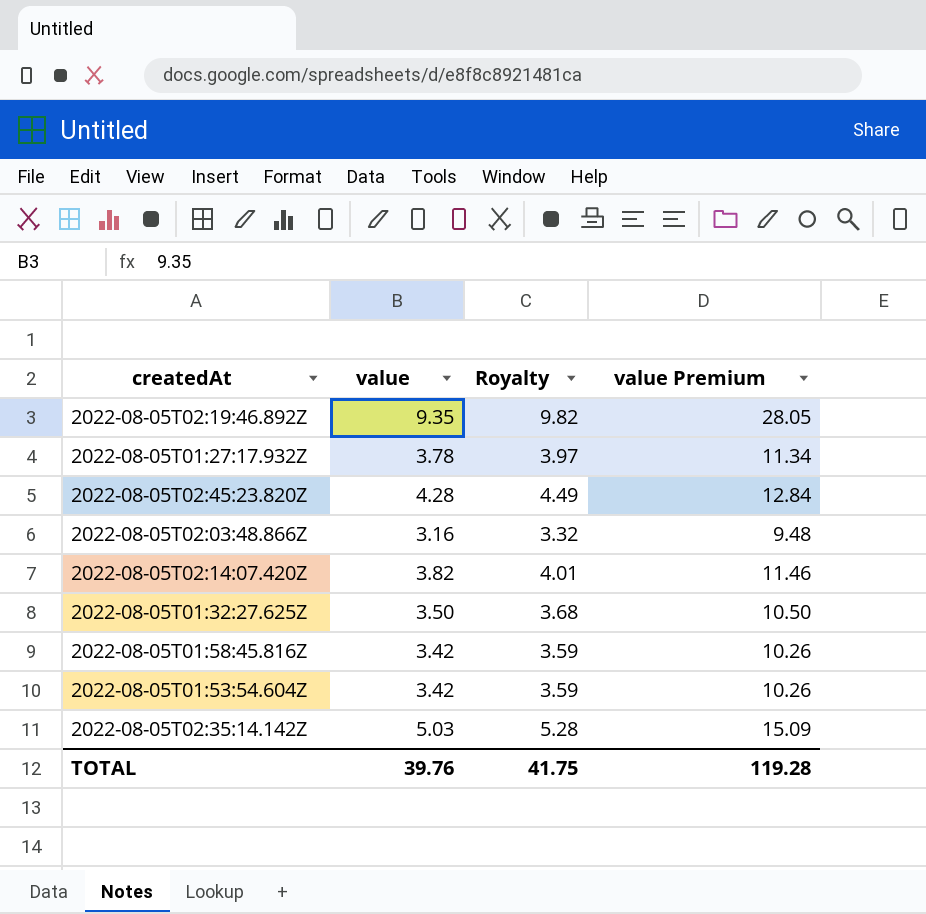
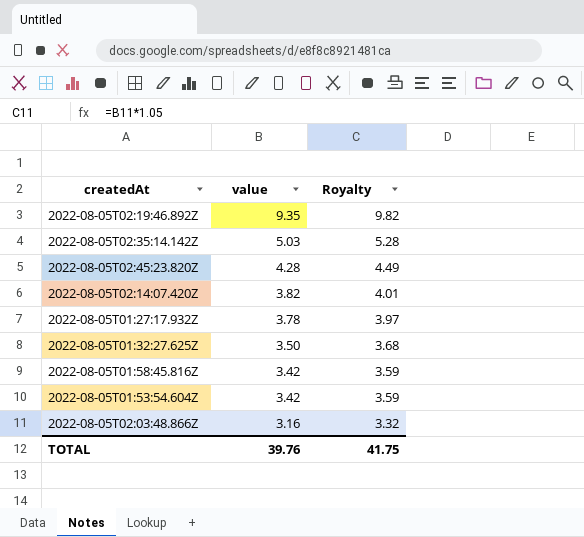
row order: none -> value descending
column value Premium | formula: [value] * 3 -> none

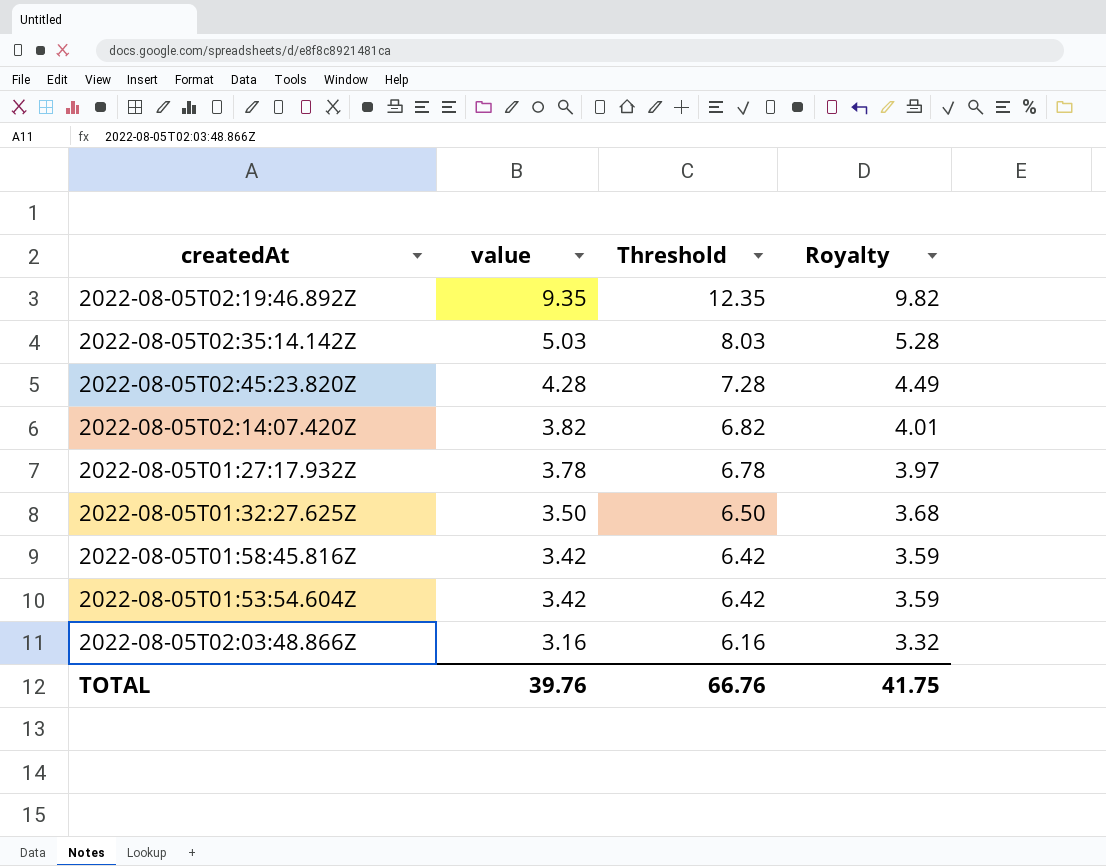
column Threshold | formula: none -> [value] + 3

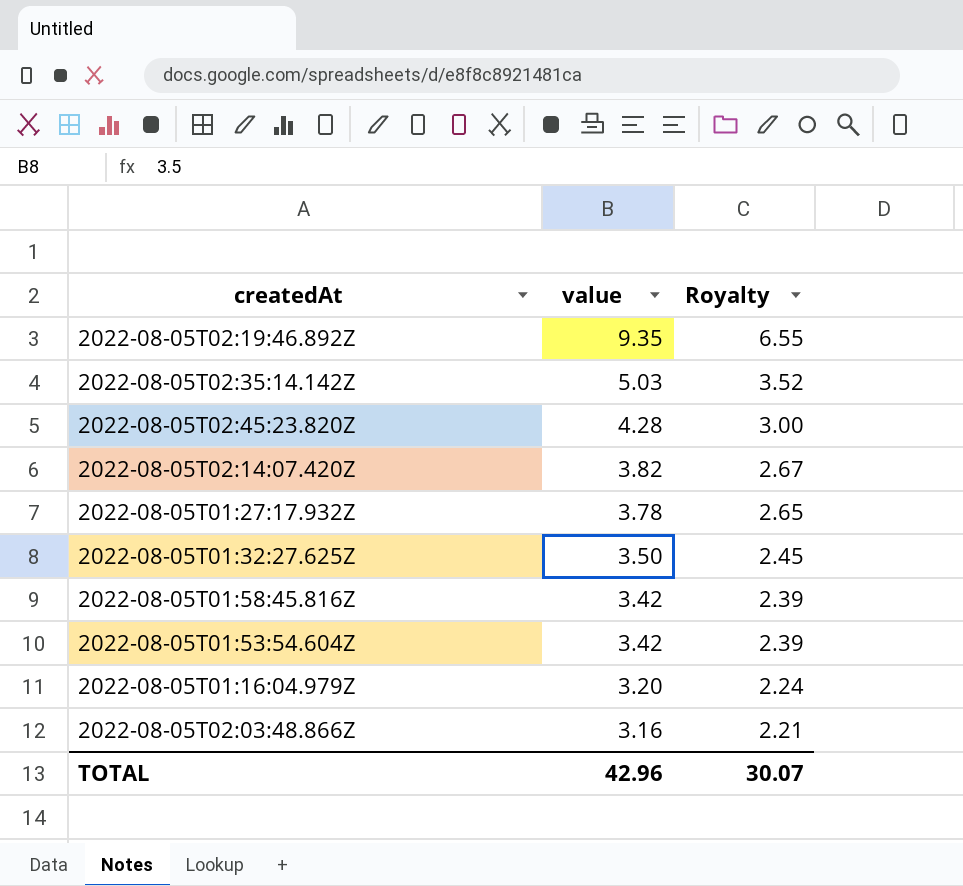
column Threshold | formula: [value] + 3 -> none
column Royalty | formula: [value] * 1.05 -> [value] * 0.7
row 2022-08-05T01:16:04.979Z: none -> 3.20 | 2.24
TOTAL | value: 39.76 -> 42.96
TOTAL | Royalty: 41.75 -> 30.07

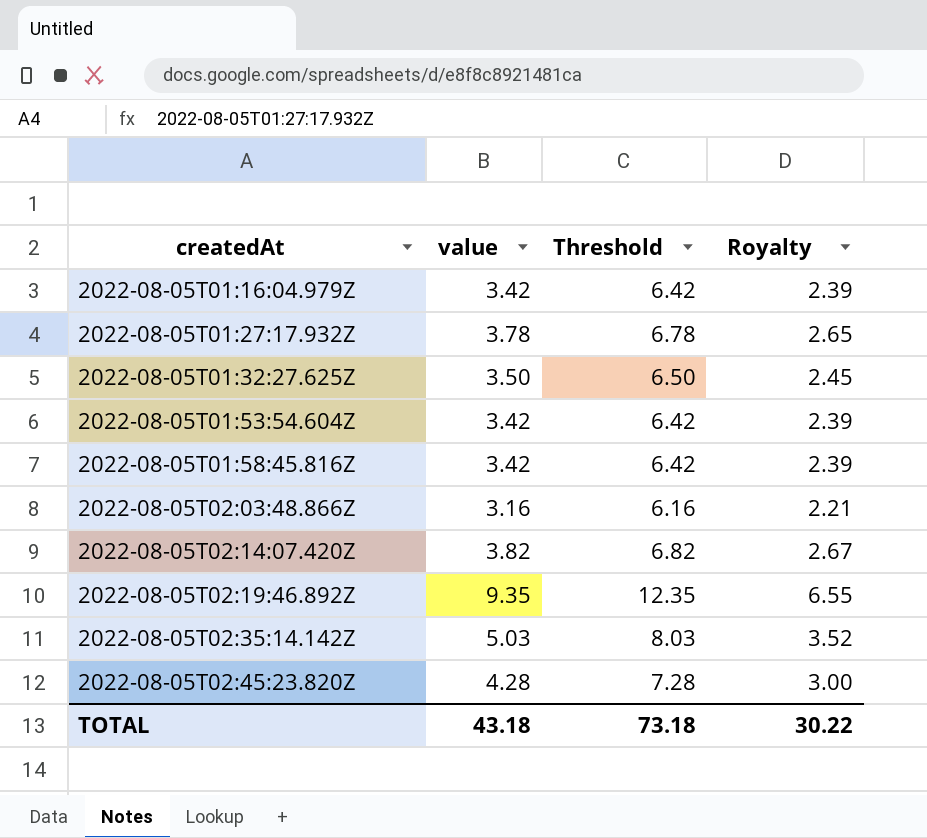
row order: value descending -> createdAt ascending
column Threshold | formula: none -> [value] + 3
2022-08-05T01:16:04.979Z | value: 3.20 -> 3.42
2022-08-05T01:16:04.979Z | Royalty: 2.24 -> 2.39
TOTAL | value: 42.96 -> 43.18
TOTAL | Royalty: 30.07 -> 30.22

